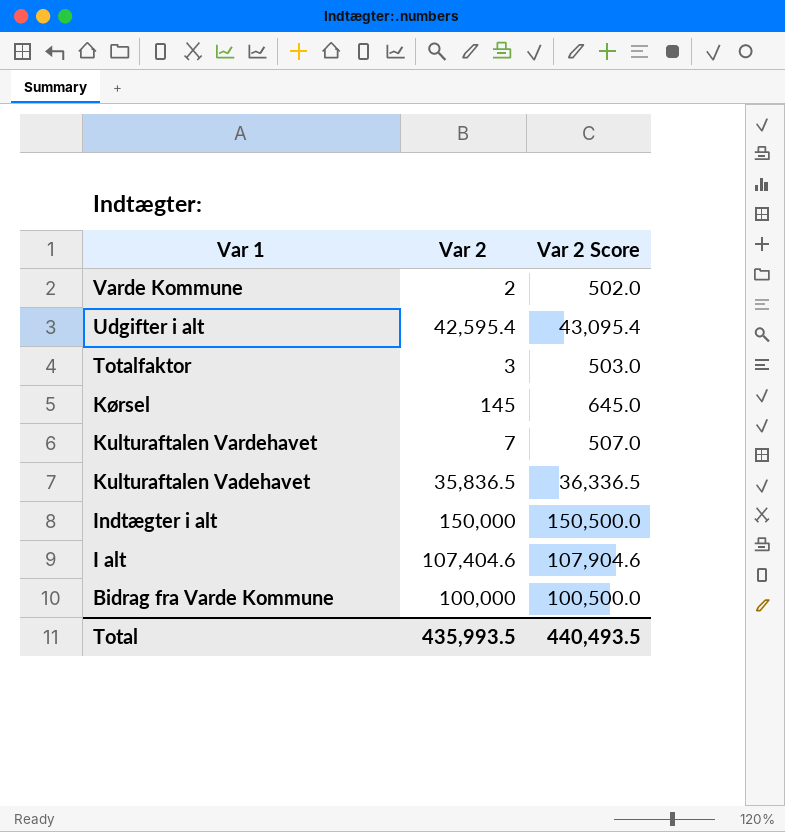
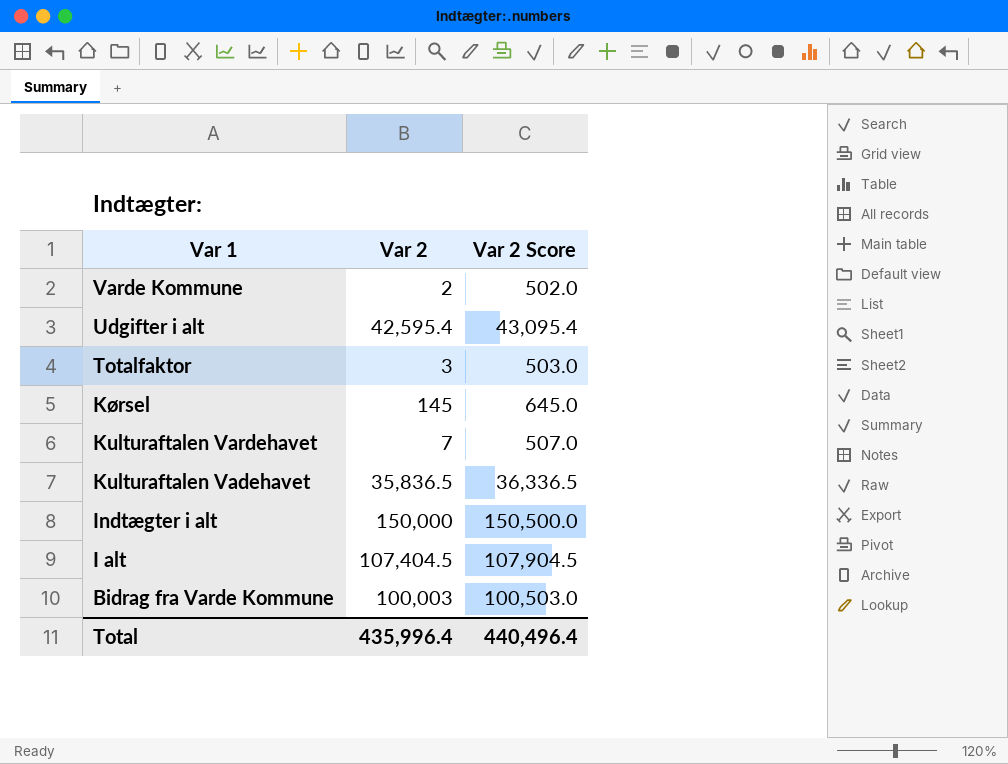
I alt | Var 2: 107,404.6 -> 107,404.5
I alt | Var 2 Score: 107,904.6 -> 107,904.5
Bidrag fra Varde Kommune | Var 2: 100,000 -> 100,003
Bidrag fra Varde Kommune | Var 2 Score: 100,500.0 -> 100,503.0
Total | Var 2: 435,993.5 -> 435,996.4
Total | Var 2 Score: 440,493.5 -> 440,496.4

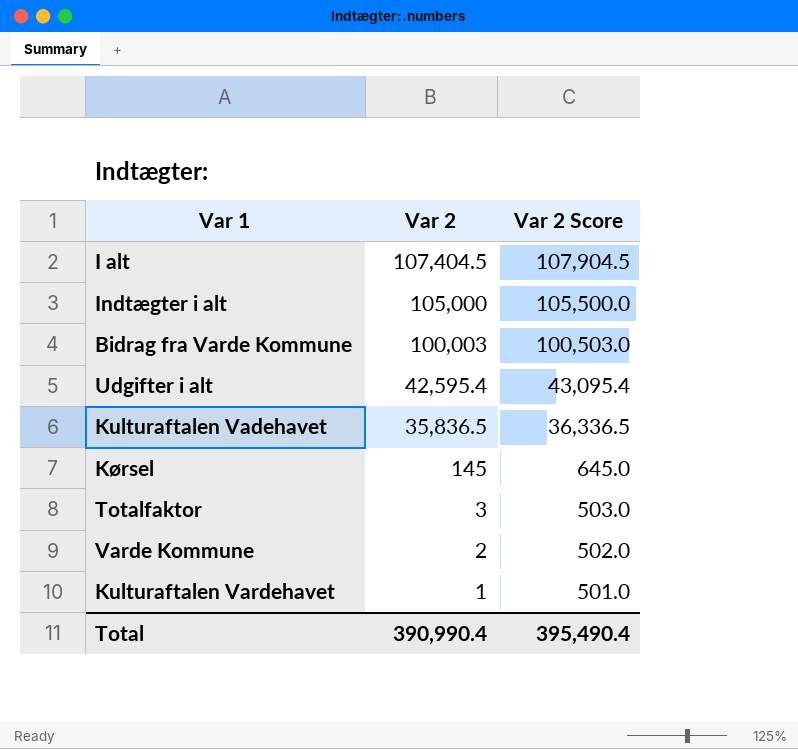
row order: Var 1 descending -> Var 2 descending
Indtægter i alt | Var 2: 150,000 -> 105,000
Indtægter i alt | Var 2 Score: 150,500.0 -> 105,500.0
Kulturaftalen Vardehavet | Var 2: 7 -> 1
Kulturaftalen Vardehavet | Var 2 Score: 507.0 -> 501.0
Total | Var 2: 435,996.4 -> 390,990.4
Total | Var 2 Score: 440,496.4 -> 395,490.4

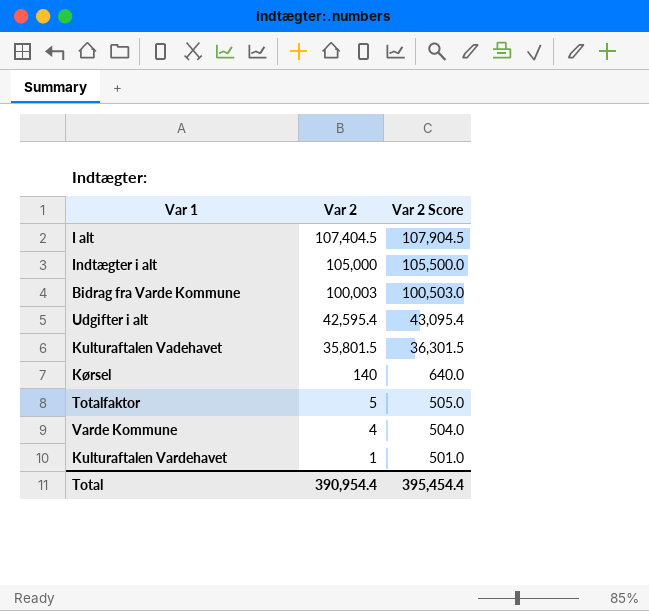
Kulturaftalen Vadehavet | Var 2: 35,836.5 -> 35,801.5
Kulturaftalen Vadehavet | Var 2 Score: 36,336.5 -> 36,301.5
Kørsel | Var 2: 145 -> 140
Kørsel | Var 2 Score: 645.0 -> 640.0
Totalfaktor | Var 2: 3 -> 5
Totalfaktor | Var 2 Score: 503.0 -> 505.0
Varde Kommune | Var 2: 2 -> 4
Varde Kommune | Var 2 Score: 502.0 -> 504.0
Total | Var 2: 390,990.4 -> 390,954.4
Total | Var 2 Score: 395,490.4 -> 395,454.4

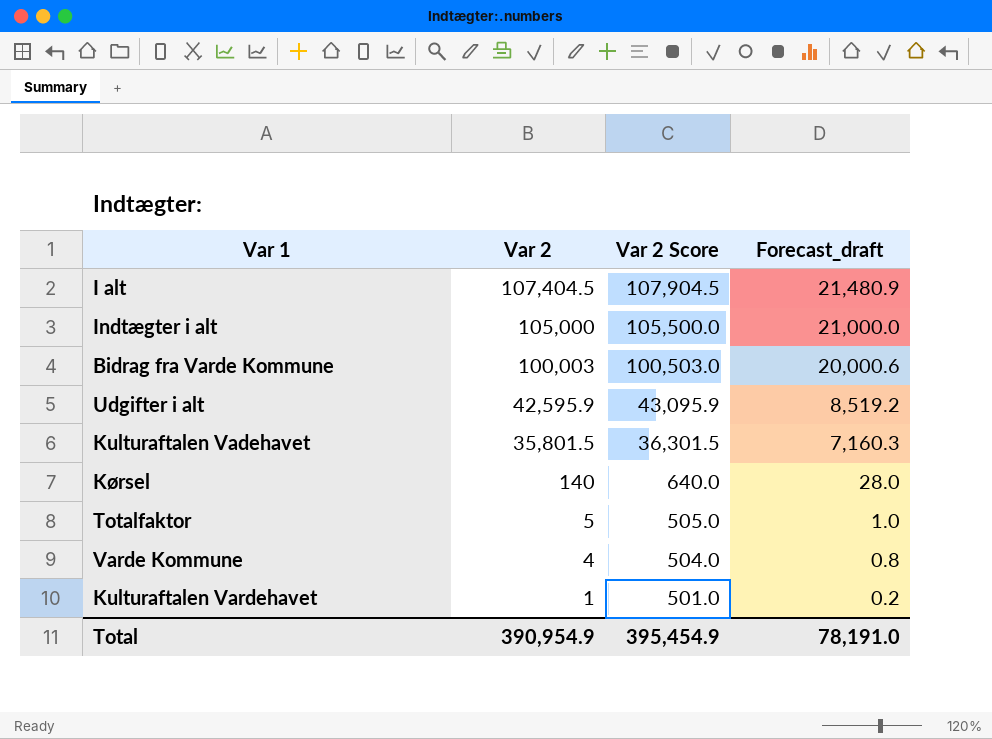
column Forecast_draft | formula: none -> [Var 2] * 0.2
Udgifter i alt | Var 2: 42,595.4 -> 42,595.9
Udgifter i alt | Var 2 Score: 43,095.4 -> 43,095.9
Total | Var 2: 390,954.4 -> 390,954.9
Total | Var 2 Score: 395,454.4 -> 395,454.9

